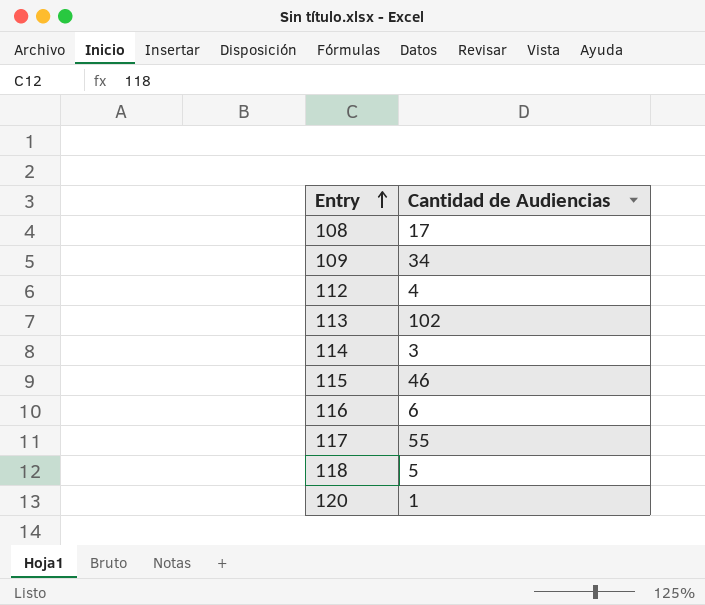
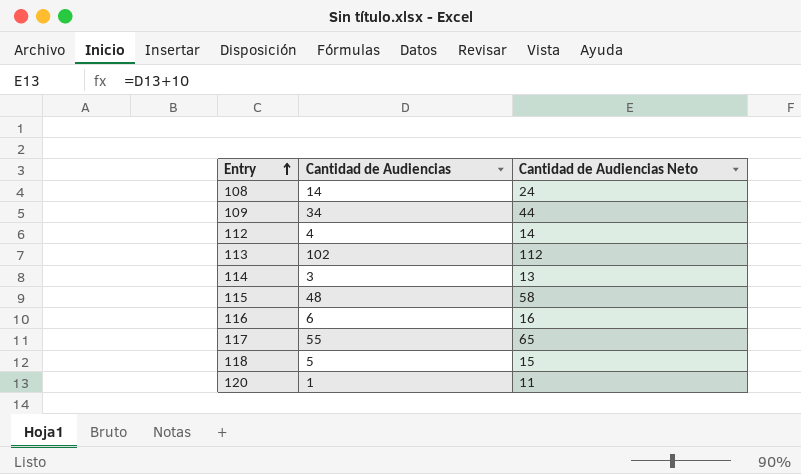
column Cantidad de Audiencias Neto | formula: none -> [Cantidad de Audiencias] + 10
108 | Cantidad de Audiencias: 17 -> 14
115 | Cantidad de Audiencias: 46 -> 48

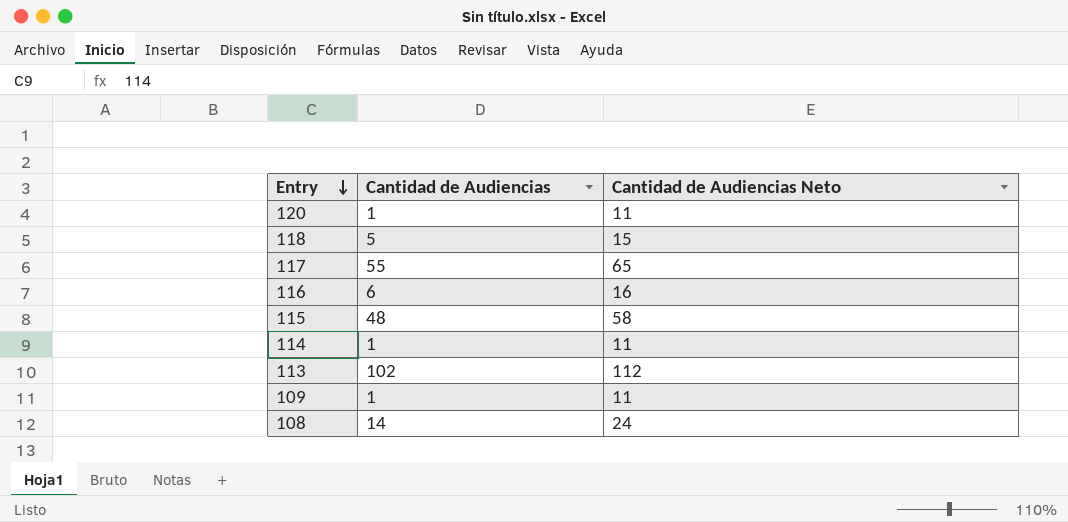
row order: Entry ascending -> Entry descending
row 112: 4 | 14 -> none
114 | Cantidad de Audiencias: 3 -> 1
114 | Cantidad de Audiencias Neto: 13 -> 11
109 | Cantidad de Audiencias: 34 -> 1
109 | Cantidad de Audiencias Neto: 44 -> 11

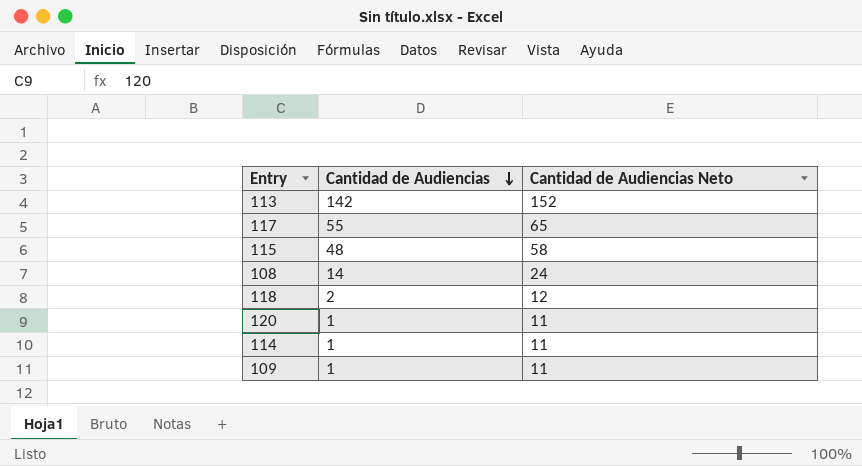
row order: Entry descending -> Cantidad de Audiencias descending
row 116: 6 | 16 -> none
113 | Cantidad de Audiencias: 102 -> 142
113 | Cantidad de Audiencias Neto: 112 -> 152
118 | Cantidad de Audiencias: 5 -> 2
118 | Cantidad de Audiencias Neto: 15 -> 12

